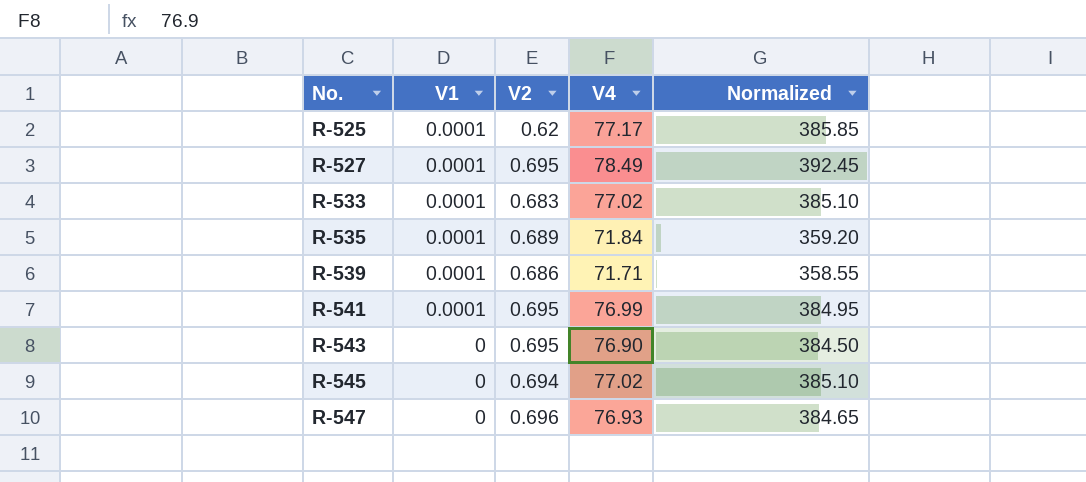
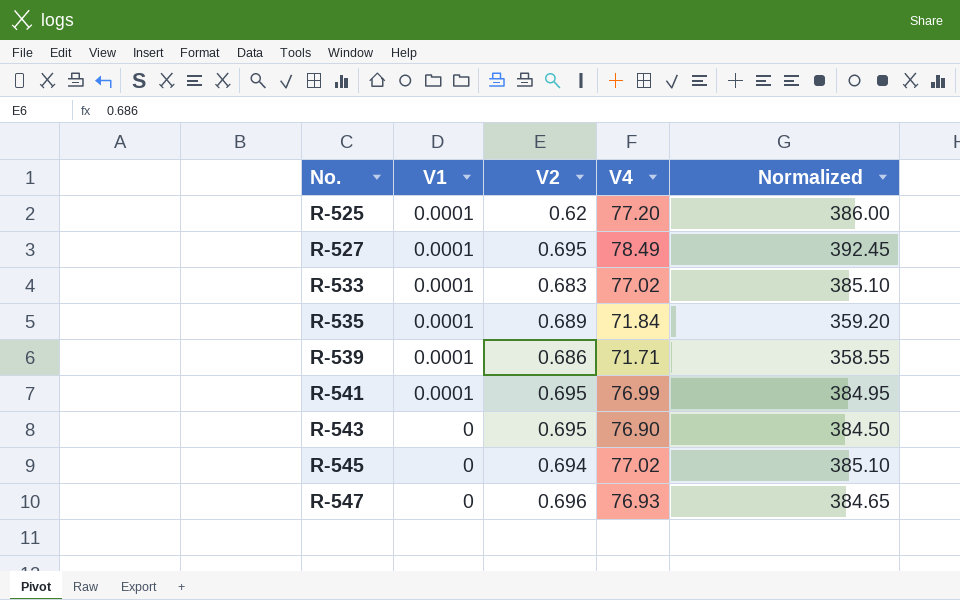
R-525 | V4: 77.17 -> 77.20
R-525 | Normalized: 385.85 -> 386.00

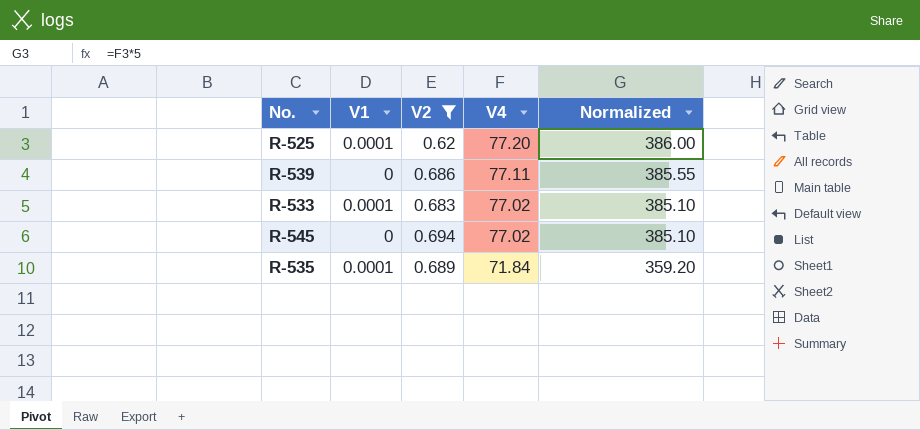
filter: none -> V2 <= 0.694
row order: No. ascending -> V4 descending
R-539 | V1: 0.0001 -> 0
R-539 | V4: 71.71 -> 77.11
R-539 | Normalized: 358.55 -> 385.55

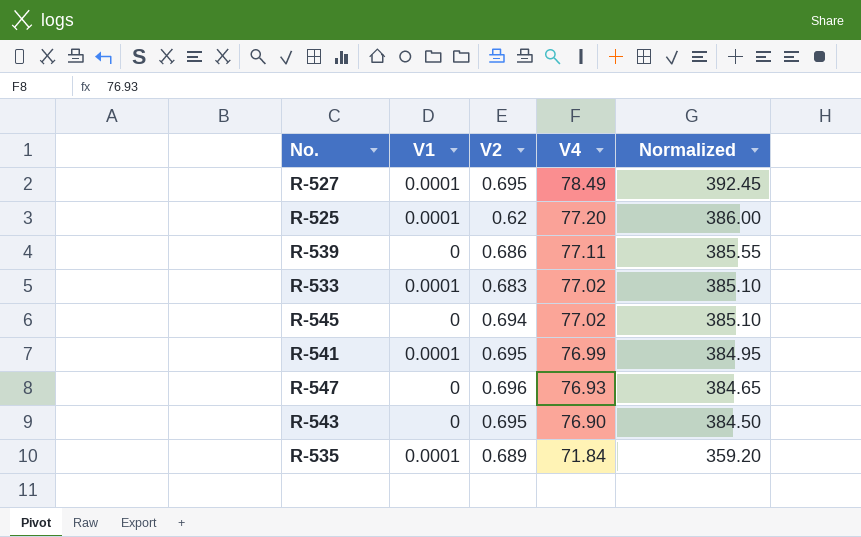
filter: V2 <= 0.694 -> none

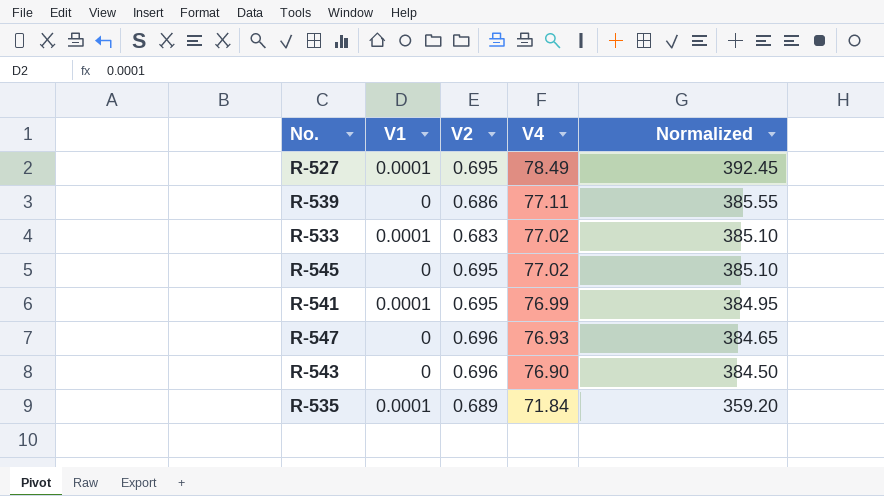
row R-525: 0.0001 | 0.62 | 77.20 | 386.00 -> none
R-545 | V2: 0.694 -> 0.695
R-543 | V2: 0.695 -> 0.696

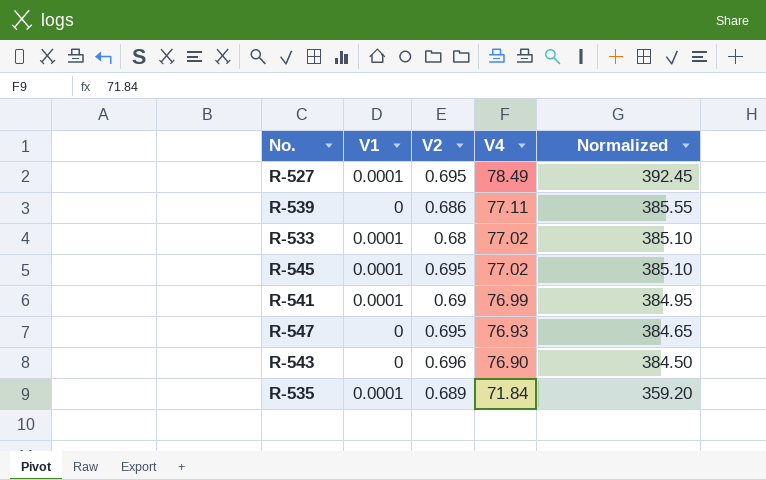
R-533 | V2: 0.683 -> 0.68
R-545 | V1: 0 -> 0.0001
R-541 | V2: 0.695 -> 0.69
R-547 | V2: 0.696 -> 0.695

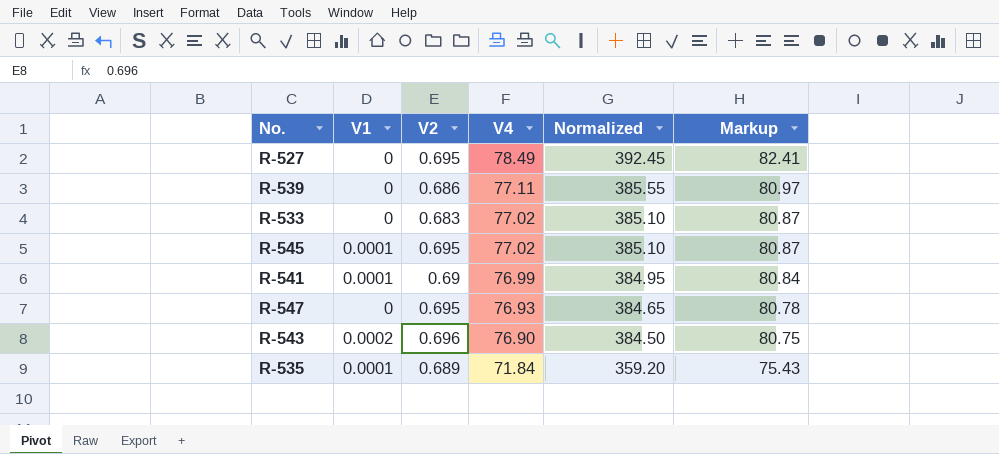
column Markup | formula: none -> [V4] * 1.05
R-527 | V1: 0.0001 -> 0
R-533 | V1: 0.0001 -> 0
R-533 | V2: 0.68 -> 0.683
R-543 | V1: 0 -> 0.0002

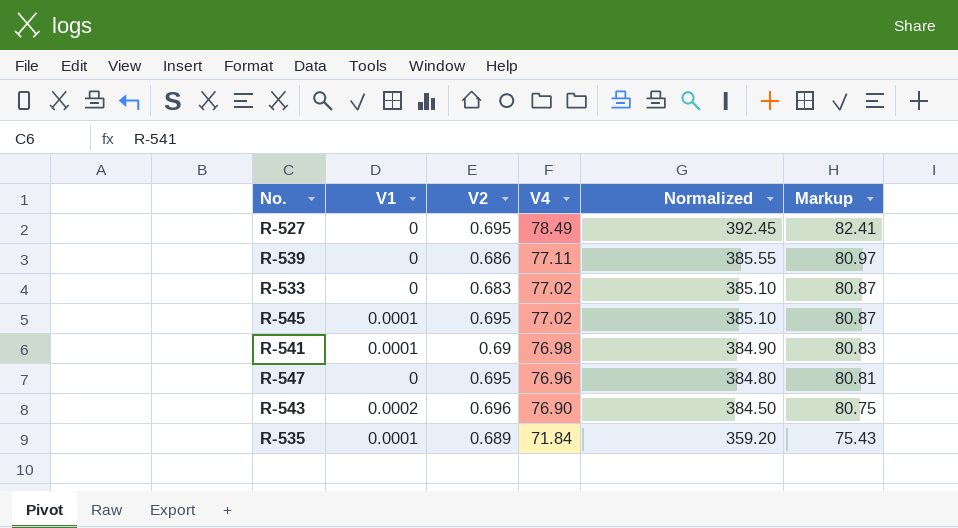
R-541 | V4: 76.99 -> 76.98
R-541 | Normalized: 384.95 -> 384.90
R-541 | Markup: 80.84 -> 80.83
R-547 | V4: 76.93 -> 76.96
R-547 | Normalized: 384.65 -> 384.80
R-547 | Markup: 80.78 -> 80.81

